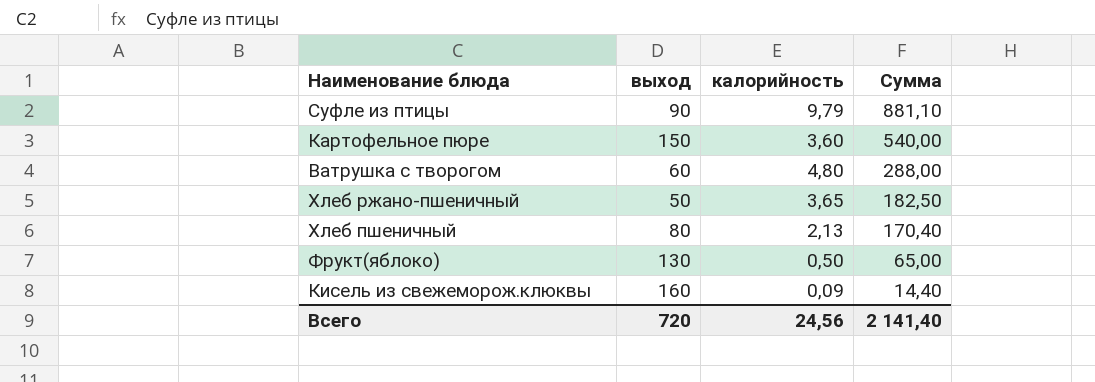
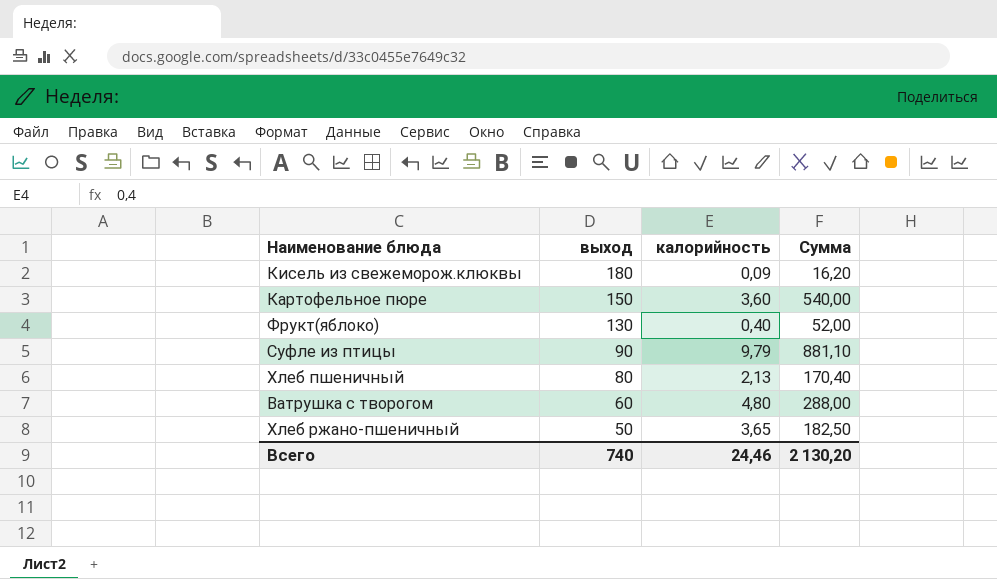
row order: Сумма descending -> выход descending
Кисель из свежеморож.клюквы | выход: 160 -> 180
Кисель из свежеморож.клюквы | Сумма: 14,40 -> 16,20
Фрукт(яблоко) | калорийность: 0,50 -> 0,40
Фрукт(яблоко) | Сумма: 65,00 -> 52,00
Всего | выход: 720 -> 740
Всего | калорийность: 24,56 -> 24,46
Всего | Сумма: 2 141,40 -> 2 130,20

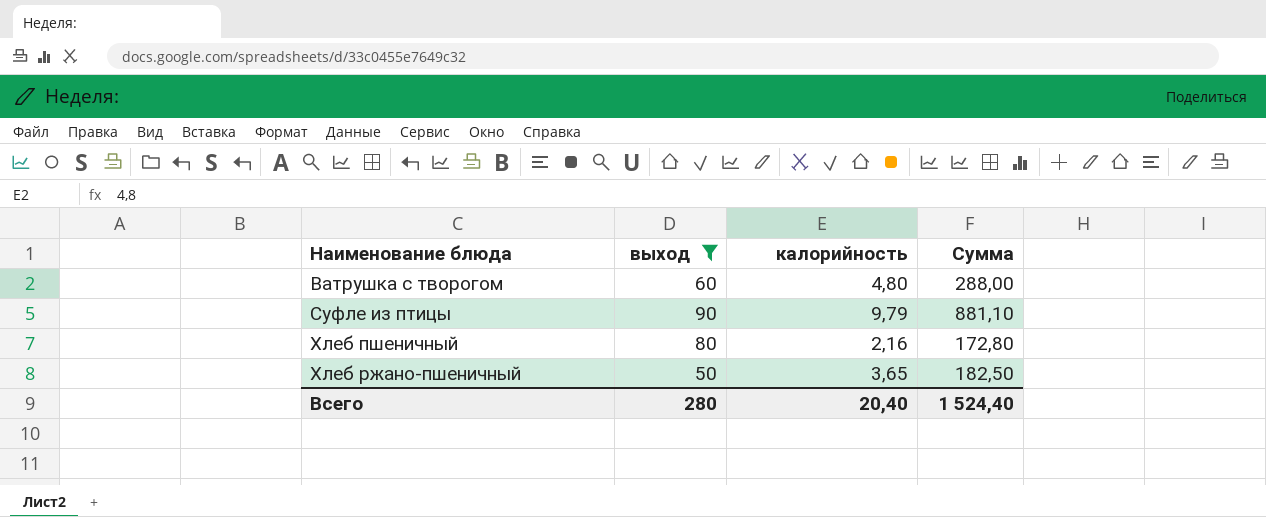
filter: none -> выход <= 90
row order: выход descending -> Наименование блюда ascending
Хлеб пшеничный | калорийность: 2,13 -> 2,16
Хлеб пшеничный | Сумма: 170,40 -> 172,80
Всего | выход: 740 -> 280
Всего | калорийность: 24,46 -> 20,40
Всего | Сумма: 2 130,20 -> 1 524,40

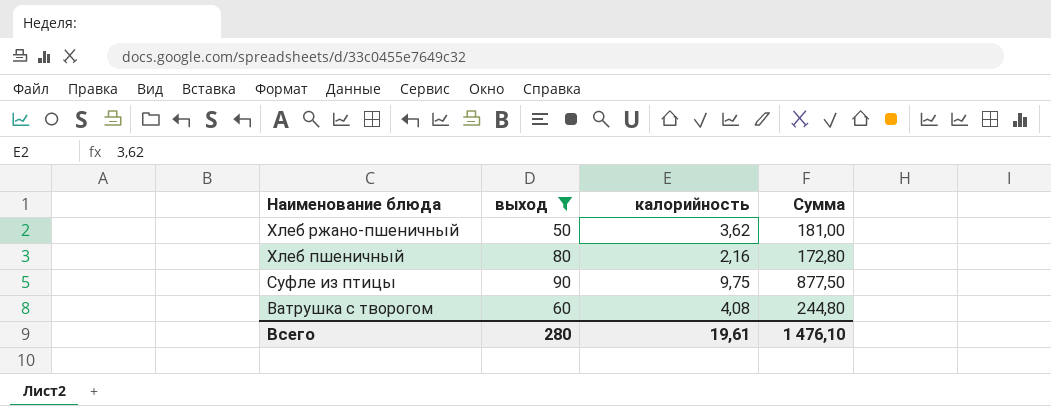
row order: Наименование блюда ascending -> Наименование блюда descending
Хлеб ржано-пшеничный | калорийность: 3,65 -> 3,62
Хлеб ржано-пшеничный | Сумма: 182,50 -> 181,00
Суфле из птицы | калорийность: 9,79 -> 9,75
Суфле из птицы | Сумма: 881,10 -> 877,50
Ватрушка с творогом | калорийность: 4,80 -> 4,08
Ватрушка с творогом | Сумма: 288,00 -> 244,80
Всего | калорийность: 20,40 -> 19,61
Всего | Сумма: 1 524,40 -> 1 476,10

